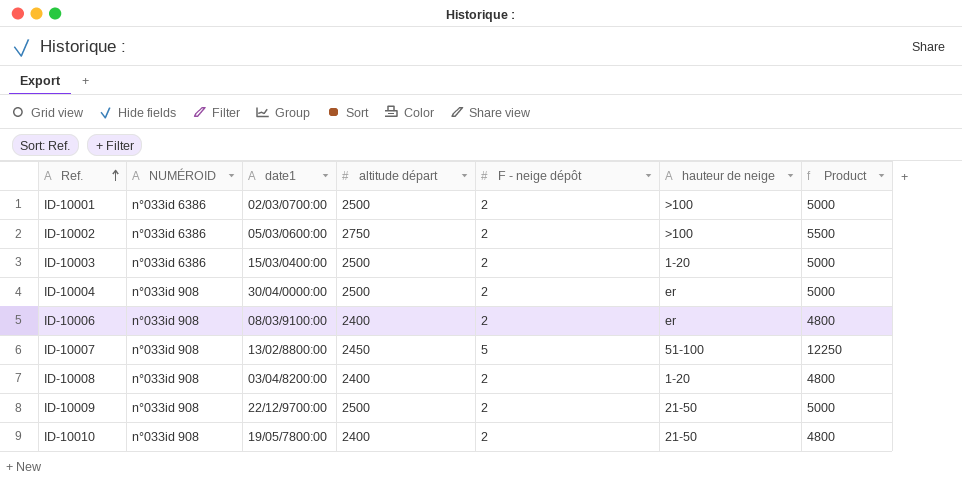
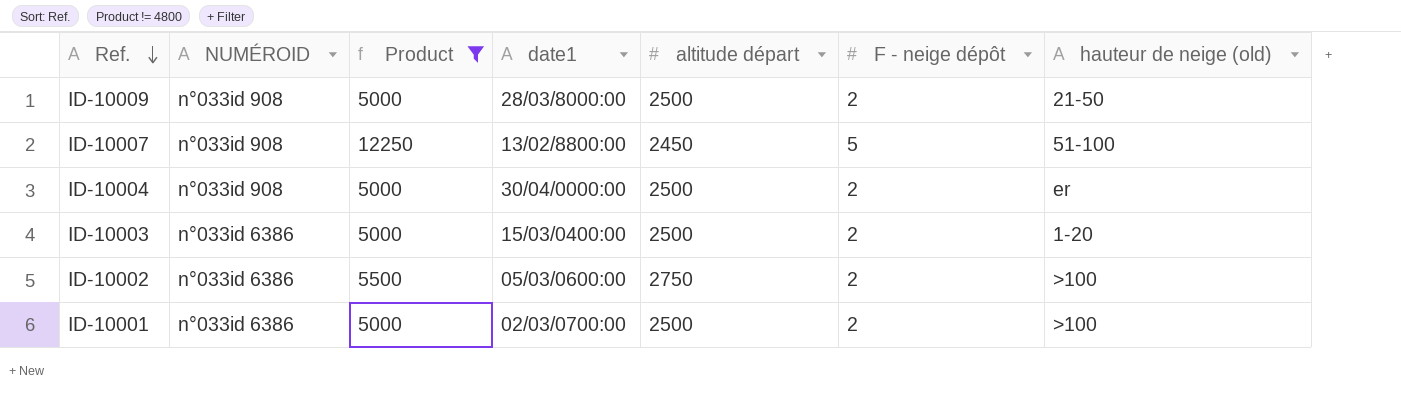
filter: none -> Product != 4800
row order: Ref. ascending -> Ref. descending
column Product | position: 7 -> 3
column name: hauteur de neige -> hauteur de neige (old)
ID-10009 | date1: 22/12/9700:00 -> 28/03/8000:00

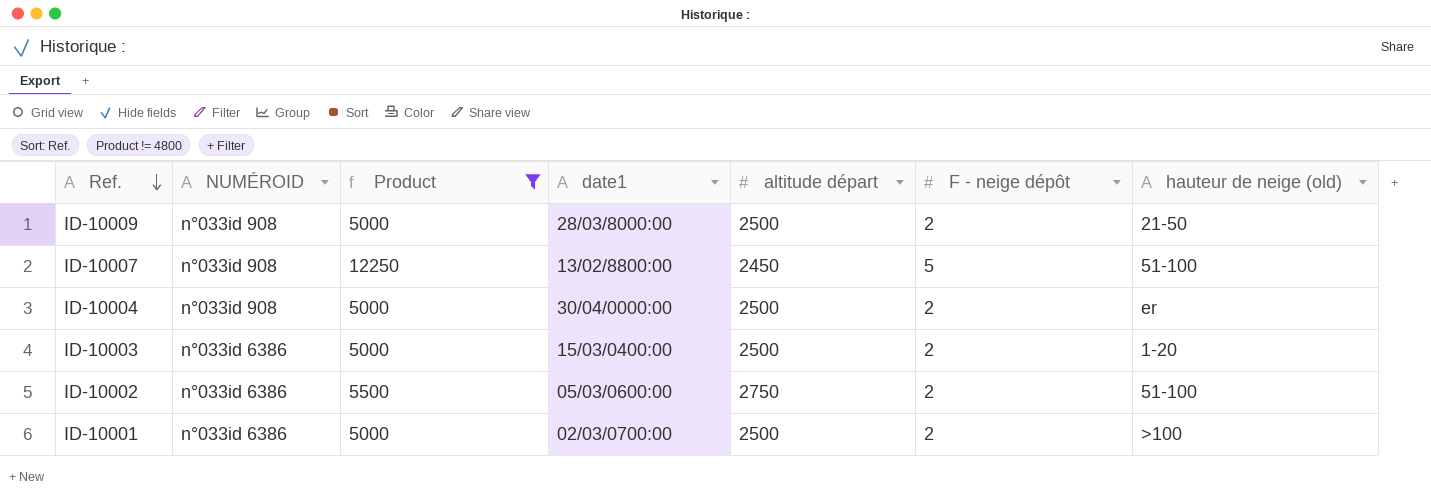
ID-10002 | hauteur de neige (old): >100 -> 51-100

